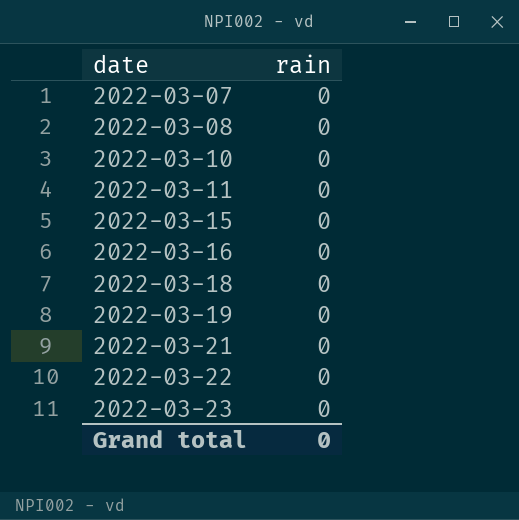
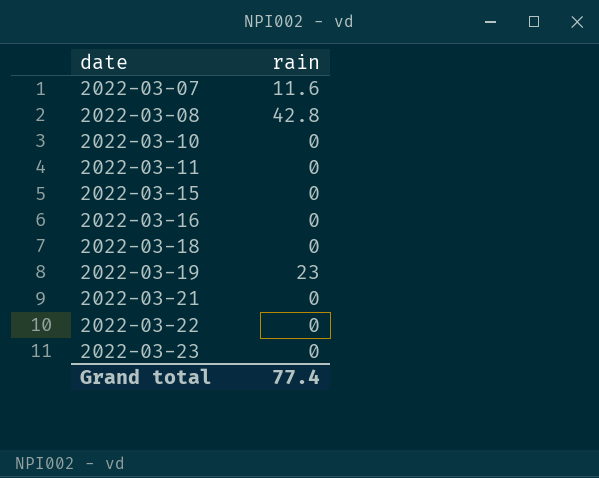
2022-03-07 | rain: 0 -> 11.6
2022-03-08 | rain: 0 -> 42.8
2022-03-19 | rain: 0 -> 23
Grand total | rain: 0 -> 77.4

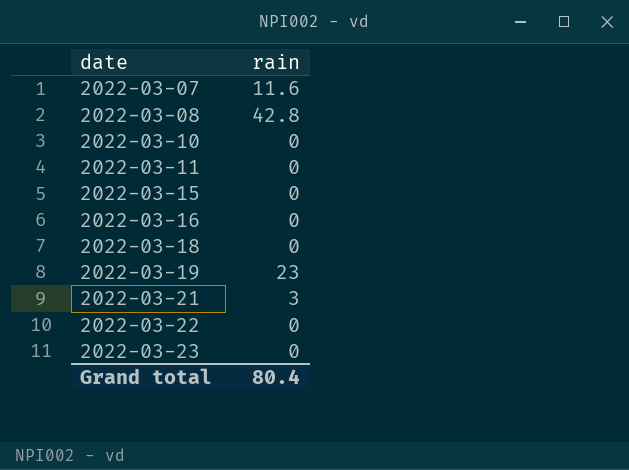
2022-03-21 | rain: 0 -> 3
Grand total | rain: 77.4 -> 80.4

